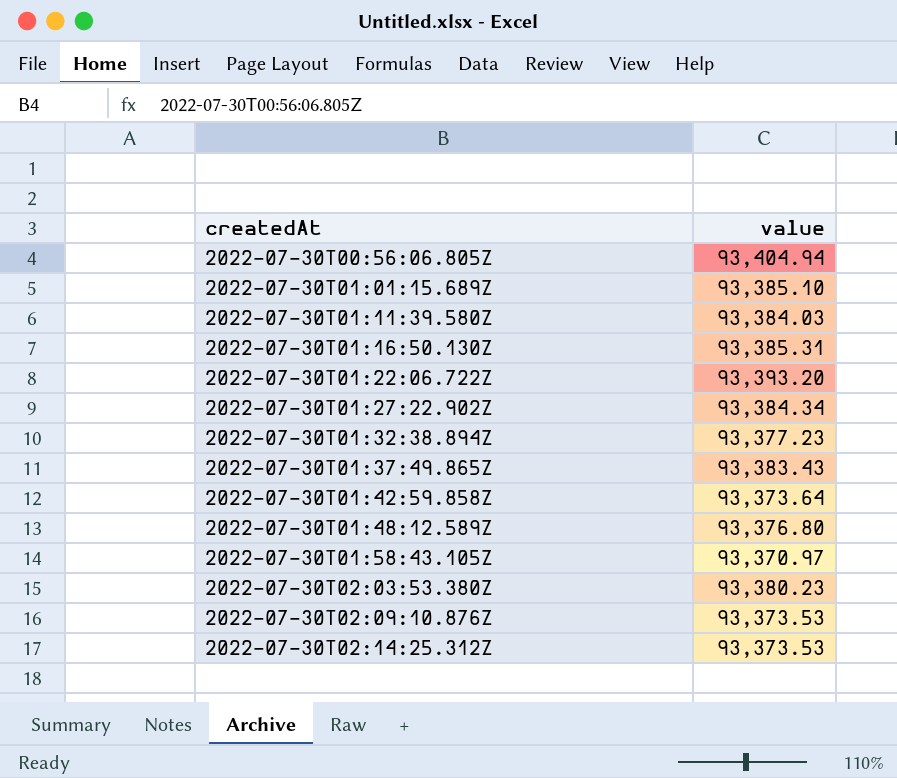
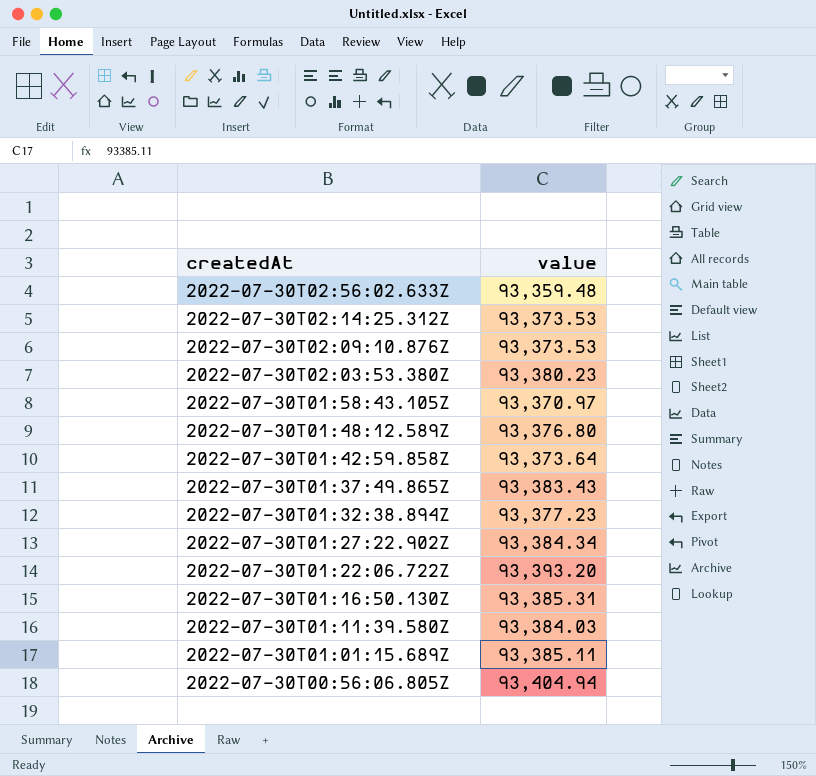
row order: createdAt ascending -> createdAt descending
row 2022-07-30T02:56:02.633Z: none -> 93,359.48
2022-07-30T01:01:15.689Z | value: 93,385.10 -> 93,385.11

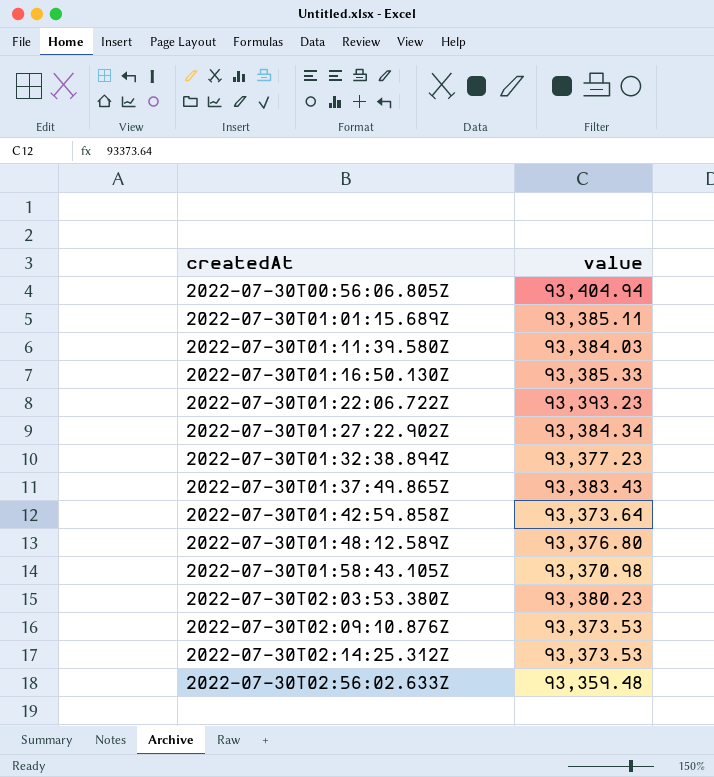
row order: createdAt descending -> createdAt ascending
2022-07-30T01:16:50.130Z | value: 93,385.31 -> 93,385.33
2022-07-30T01:22:06.722Z | value: 93,393.20 -> 93,393.23
2022-07-30T01:58:43.105Z | value: 93,370.97 -> 93,370.98

